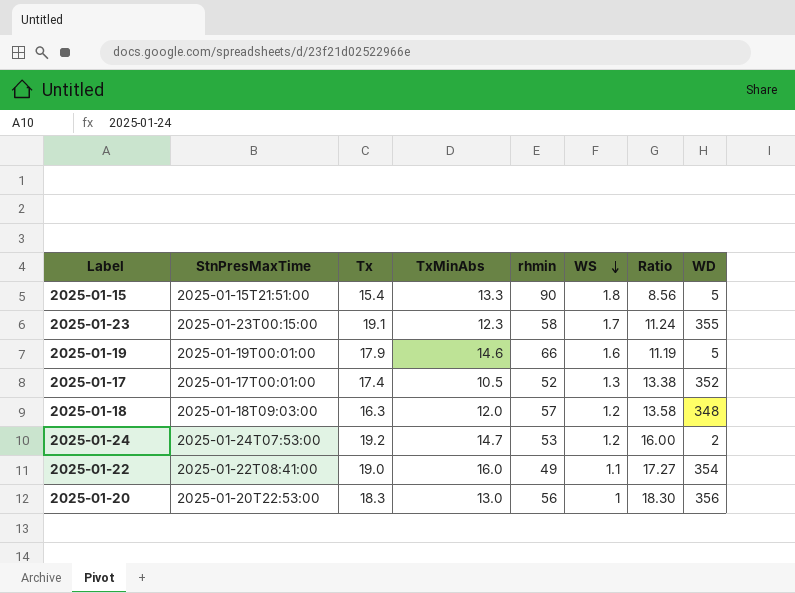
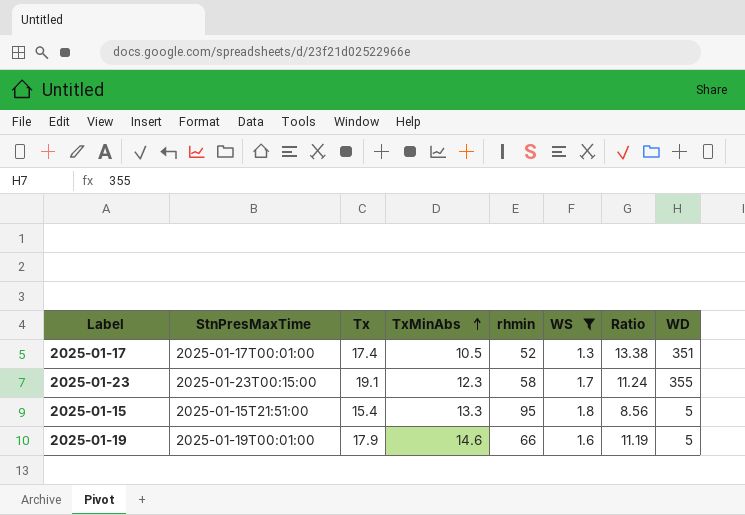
filter: none -> WS >= 1.3
row order: WS descending -> TxMinAbs ascending
2025-01-17 | WD: 352 -> 351
2025-01-15 | rhmin: 90 -> 95

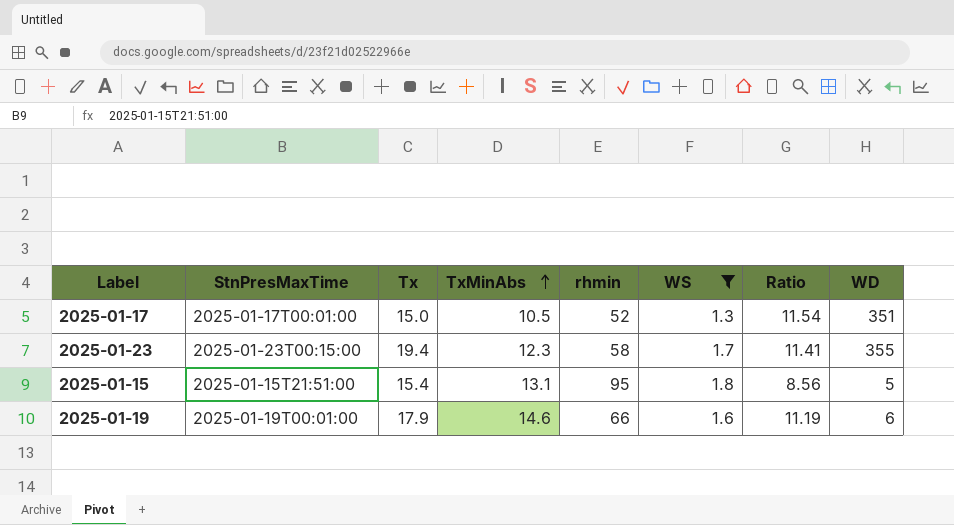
2025-01-17 | Tx: 17.4 -> 15.0
2025-01-17 | Ratio: 13.38 -> 11.54
2025-01-23 | Tx: 19.1 -> 19.4
2025-01-23 | Ratio: 11.24 -> 11.41
2025-01-15 | TxMinAbs: 13.3 -> 13.1
2025-01-19 | WD: 5 -> 6

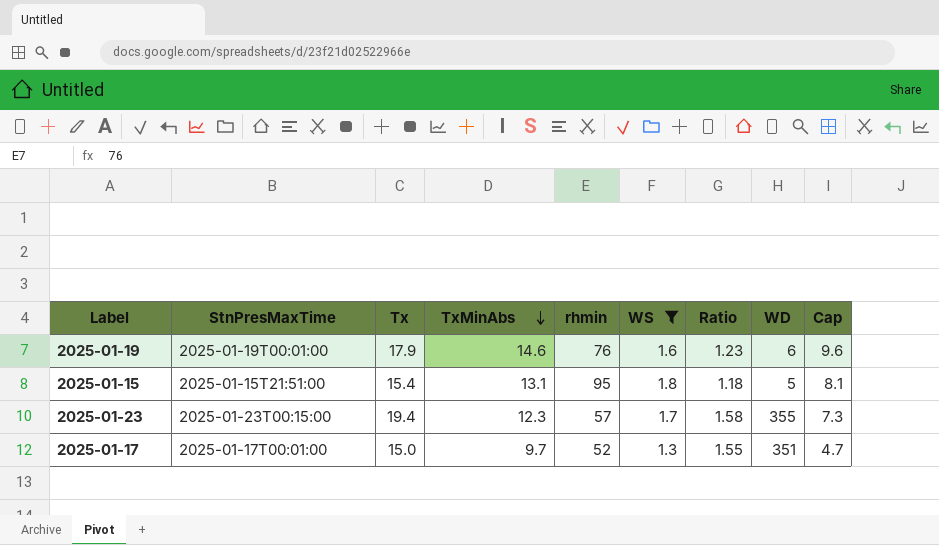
row order: TxMinAbs ascending -> TxMinAbs descending
column Ratio | formula: [Tx] / [WS] -> [Tx] / [TxMinAbs]
column Cap | formula: none -> [TxMinAbs] - 5
2025-01-19 | rhmin: 66 -> 76
2025-01-23 | rhmin: 58 -> 57
2025-01-17 | TxMinAbs: 10.5 -> 9.7

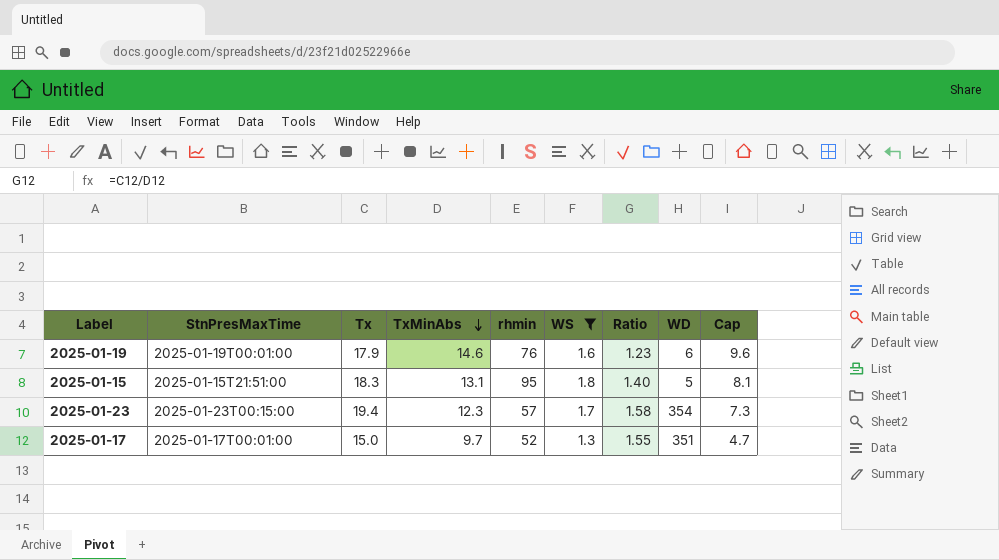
2025-01-15 | Tx: 15.4 -> 18.3
2025-01-15 | Ratio: 1.18 -> 1.40
2025-01-23 | WD: 355 -> 354

